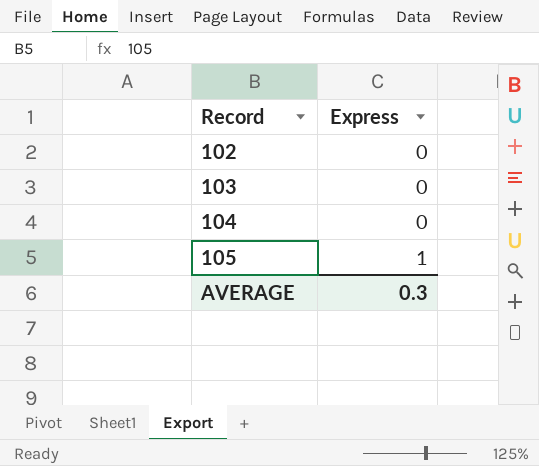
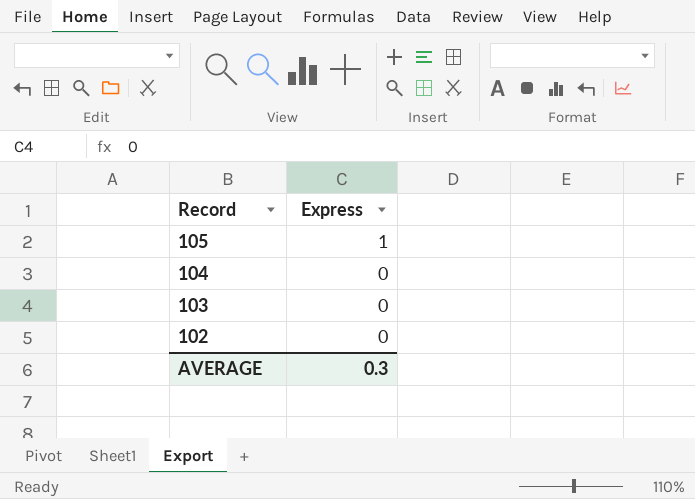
row order: Record ascending -> Record descending

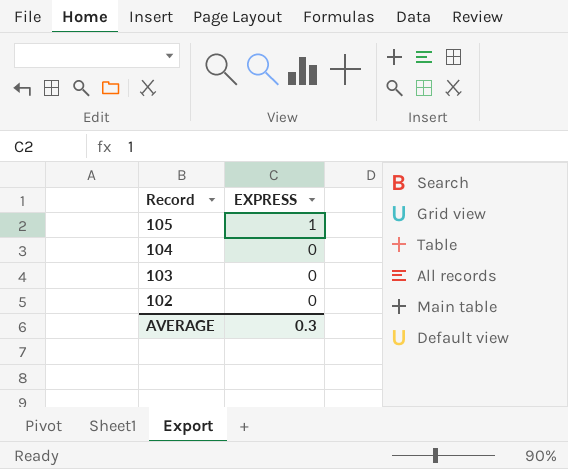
column name: Express -> EXPRESS

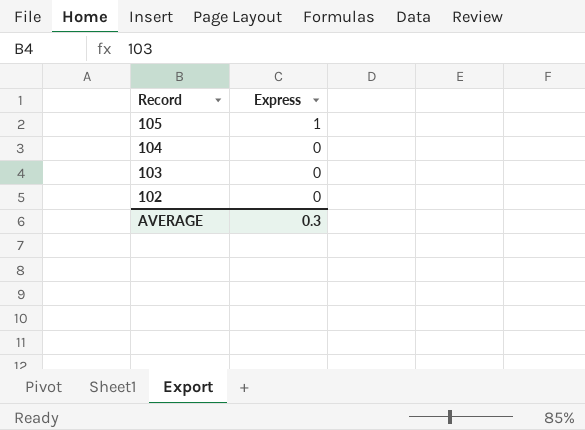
column name: EXPRESS -> Express

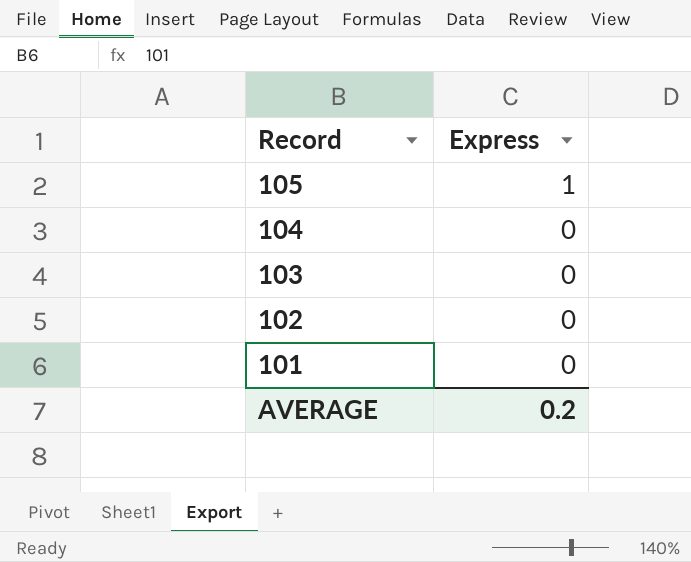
row 101: none -> 0
AVERAGE | Express: 0.3 -> 0.2

